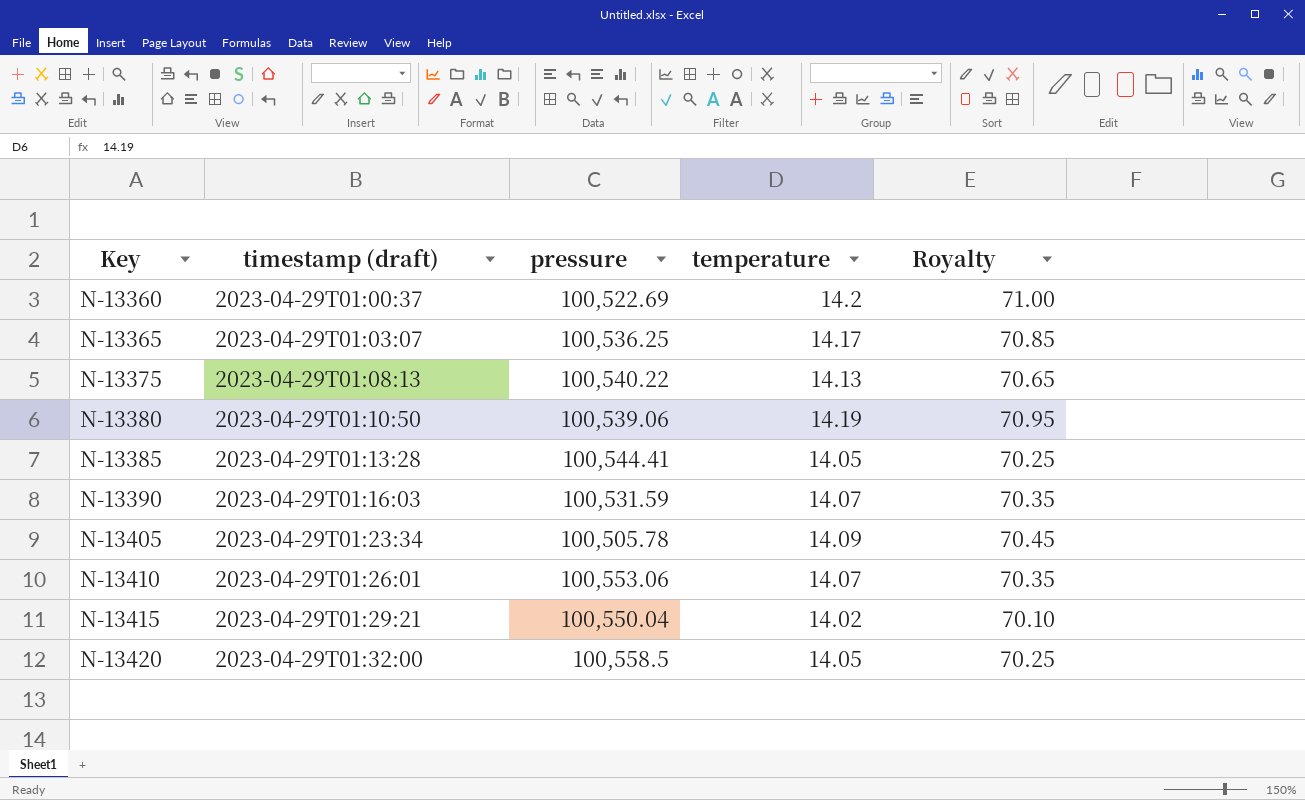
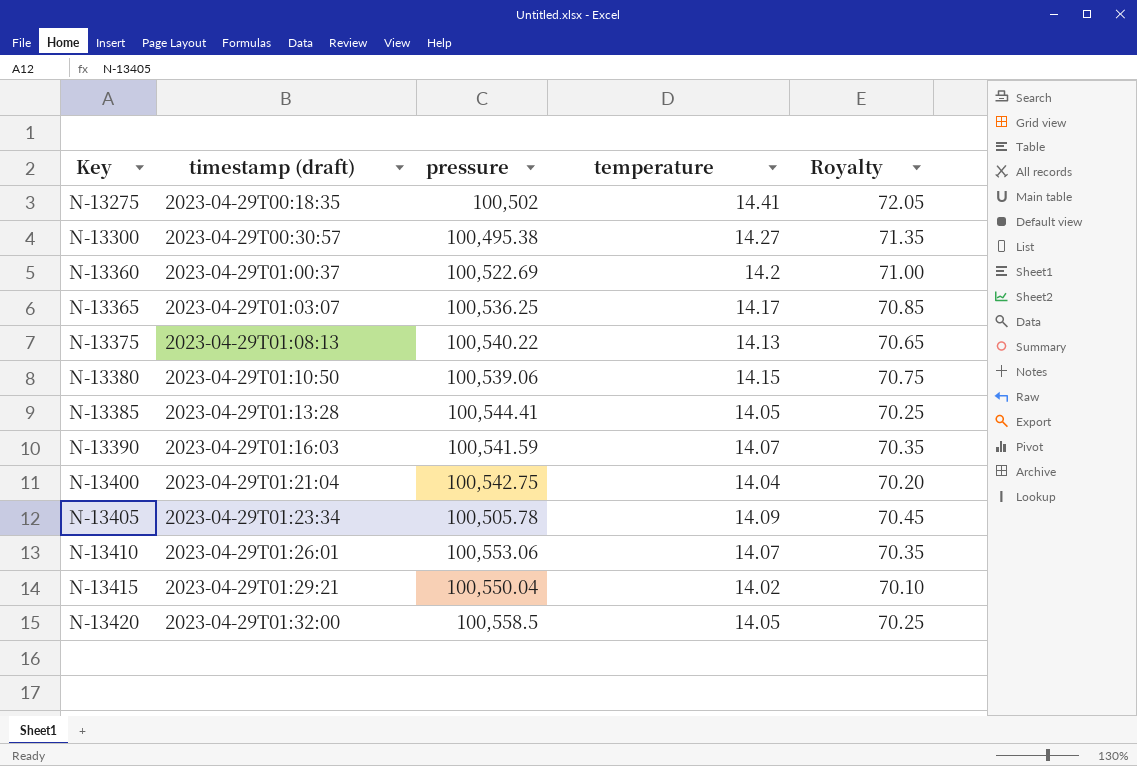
row N-13275: none -> 2023-04-29T00:18:35 | 100,502 | 14.41 | 72.05
row N-13300: none -> 2023-04-29T00:30:57 | 100,495.38 | 14.27 | 71.35
N-13380 | temperature: 14.19 -> 14.15
N-13380 | Royalty: 70.95 -> 70.75
N-13390 | pressure: 100,531.59 -> 100,541.59
row N-13400: none -> 2023-04-29T01:21:04 | 100,542.75 | 14.04 | 70.20

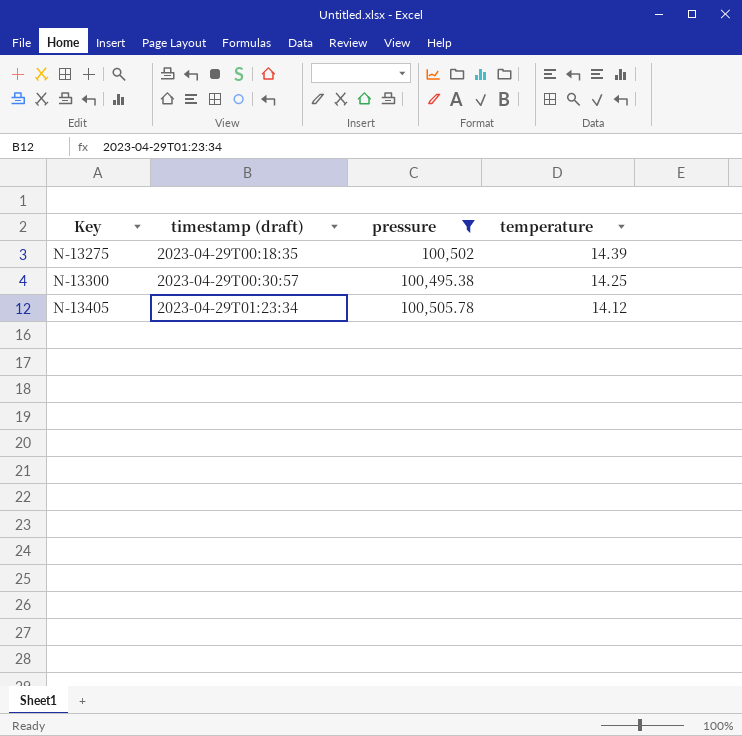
filter: none -> pressure <= 100,505.78
column Royalty | formula: [temperature] * 5 -> none
N-13275 | temperature: 14.41 -> 14.39
N-13300 | temperature: 14.27 -> 14.25
N-13405 | temperature: 14.09 -> 14.12

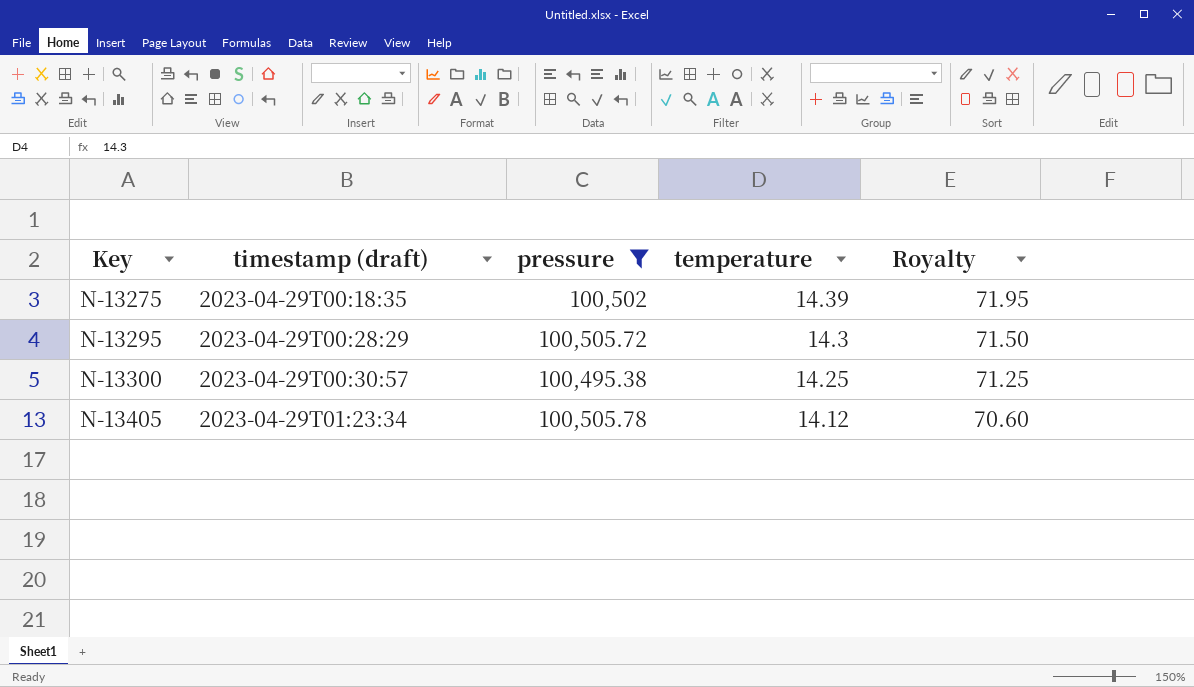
column Royalty | formula: none -> [temperature] * 5
row N-13295: none -> 2023-04-29T00:28:29 | 100,505.72 | 14.3 | 71.50

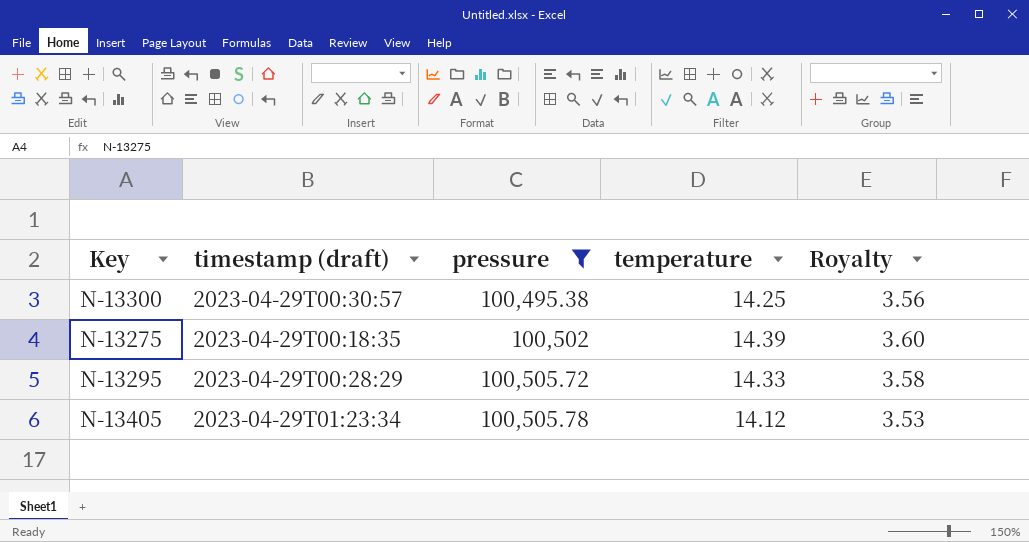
row order: Key ascending -> pressure ascending
column Royalty | formula: [temperature] * 5 -> [temperature] * 0.25
N-13295 | temperature: 14.3 -> 14.33

